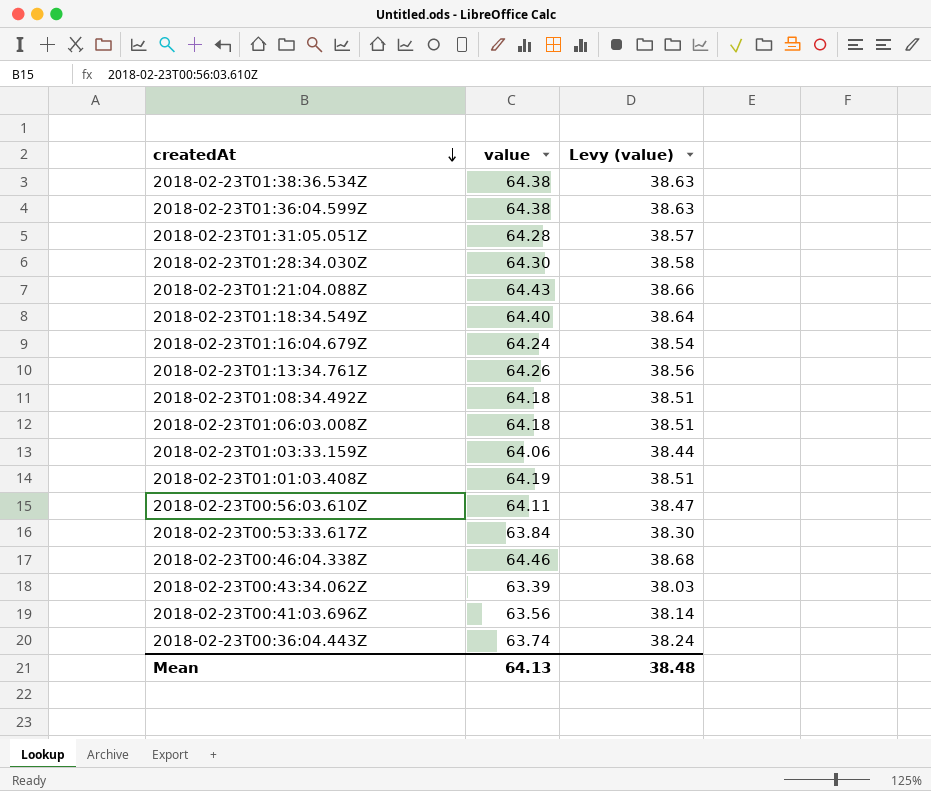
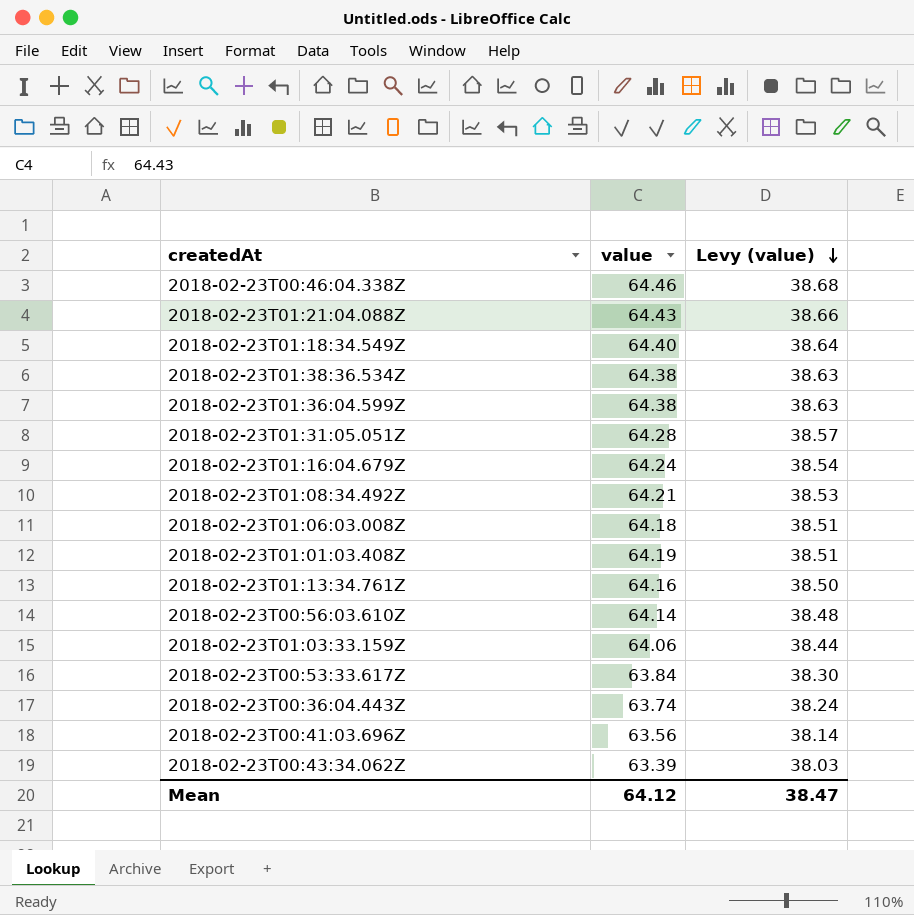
row order: createdAt descending -> Levy (value) descending
row 2018-02-23T01:28:34.030Z: 64.30 | 38.58 -> none
2018-02-23T01:08:34.492Z | value: 64.18 -> 64.21
2018-02-23T01:08:34.492Z | Levy (value): 38.51 -> 38.53
2018-02-23T01:13:34.761Z | value: 64.26 -> 64.16
2018-02-23T01:13:34.761Z | Levy (value): 38.56 -> 38.50
2018-02-23T00:56:03.610Z | value: 64.11 -> 64.14
2018-02-23T00:56:03.610Z | Levy (value): 38.47 -> 38.48
Mean | value: 64.13 -> 64.12
Mean | Levy (value): 38.48 -> 38.47

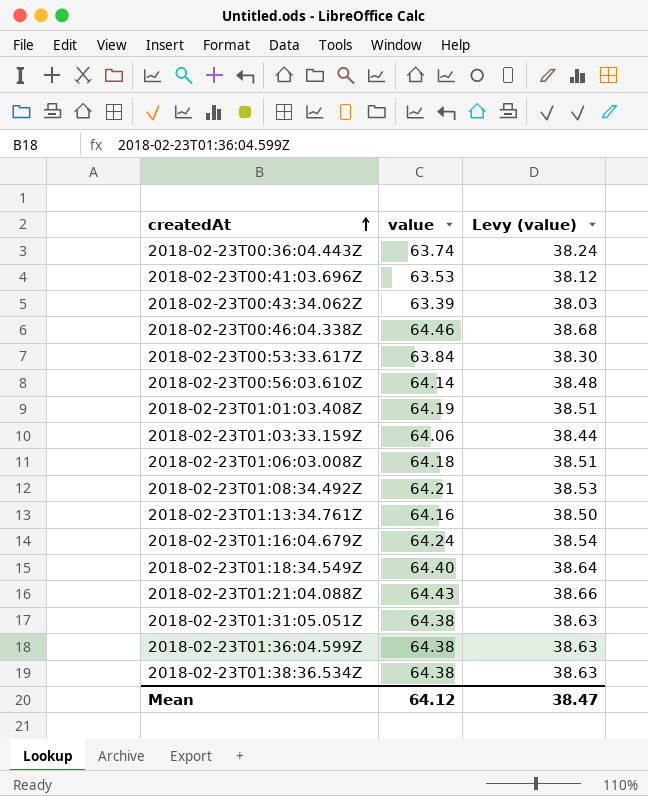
row order: Levy (value) descending -> createdAt ascending
2018-02-23T00:41:03.696Z | value: 63.56 -> 63.53
2018-02-23T00:41:03.696Z | Levy (value): 38.14 -> 38.12
2018-02-23T01:31:05.051Z | value: 64.28 -> 64.38
2018-02-23T01:31:05.051Z | Levy (value): 38.57 -> 38.63

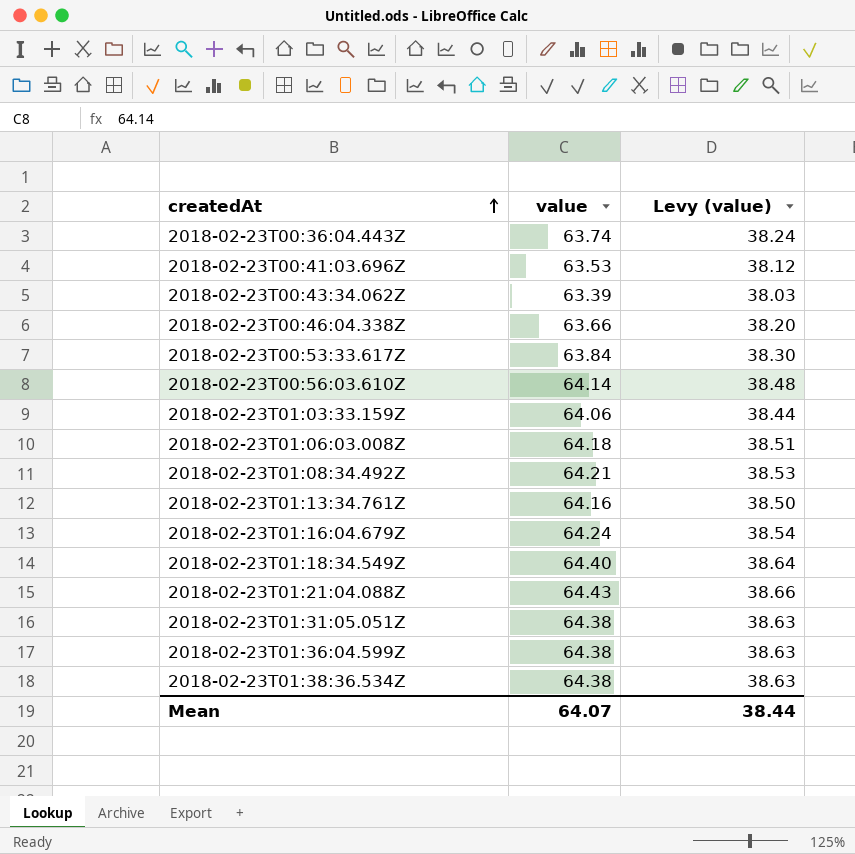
row 2018-02-23T01:01:03.408Z: 64.19 | 38.51 -> none
2018-02-23T00:46:04.338Z | value: 64.46 -> 63.66
2018-02-23T00:46:04.338Z | Levy (value): 38.68 -> 38.20
Mean | value: 64.12 -> 64.07
Mean | Levy (value): 38.47 -> 38.44

